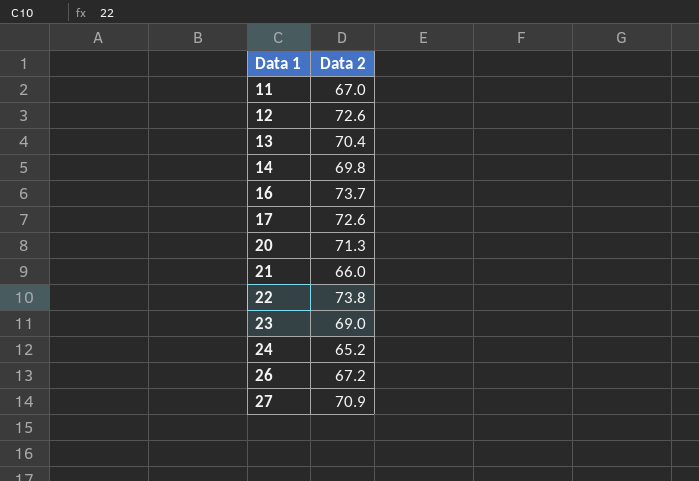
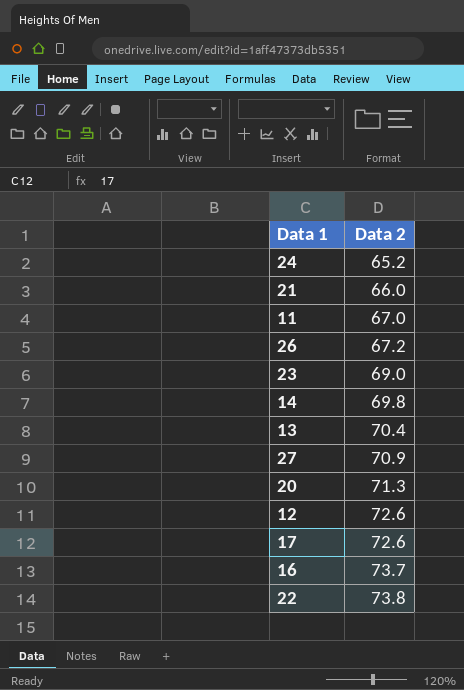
row order: Data 1 ascending -> Data 2 ascending

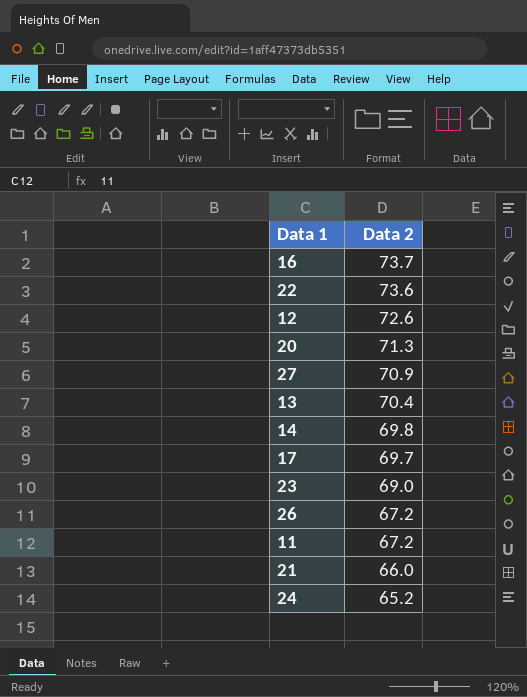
row order: Data 2 ascending -> Data 2 descending
22 | Data 2: 73.8 -> 73.6
17 | Data 2: 72.6 -> 69.7
11 | Data 2: 67.0 -> 67.2

